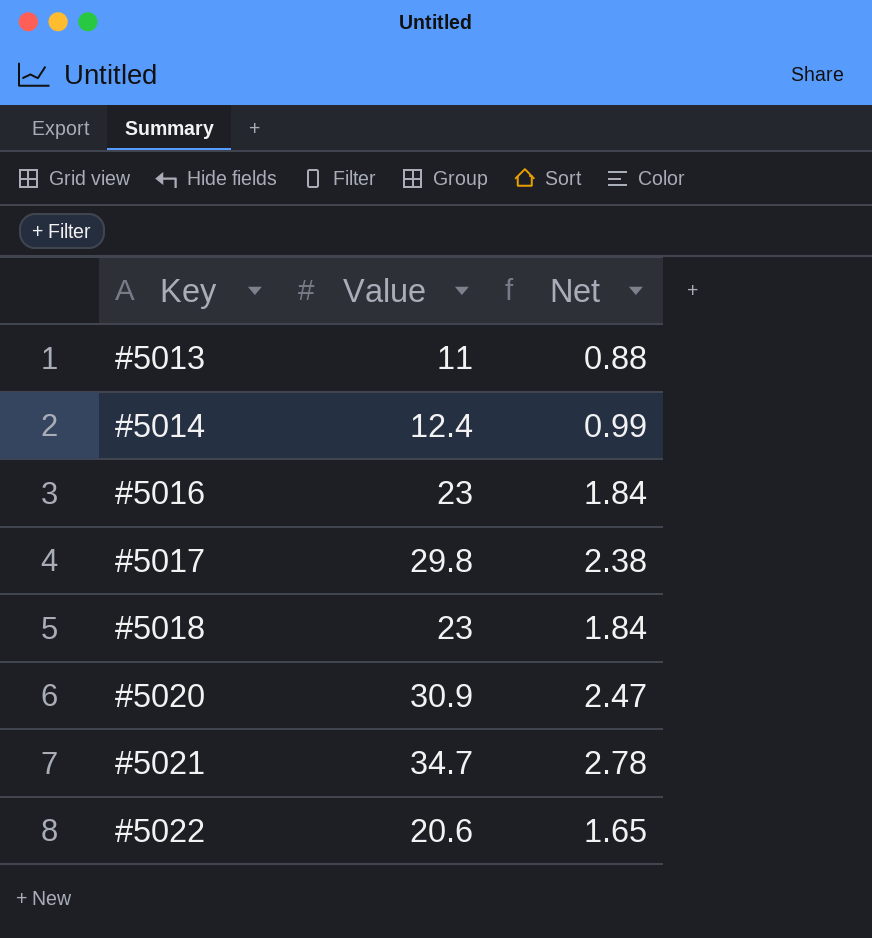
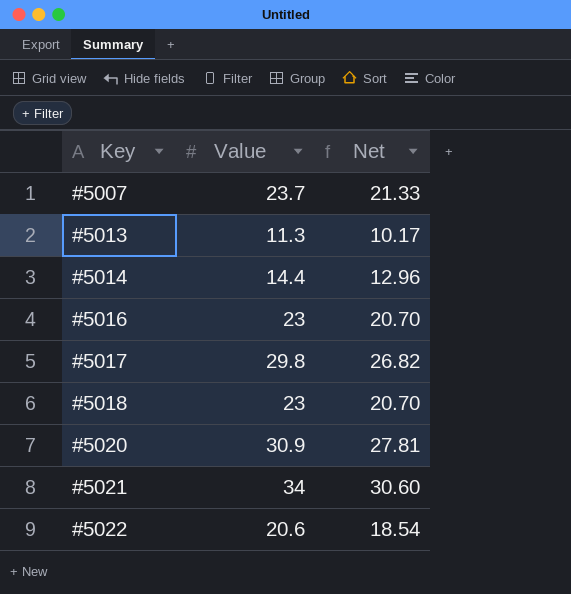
column Net | formula: [Value] * 0.08 -> [Value] * 0.9
row #5007: none -> 23.7 | 21.33
#5013 | Value: 11 -> 11.3
#5014 | Value: 12.4 -> 14.4
#5021 | Value: 34.7 -> 34

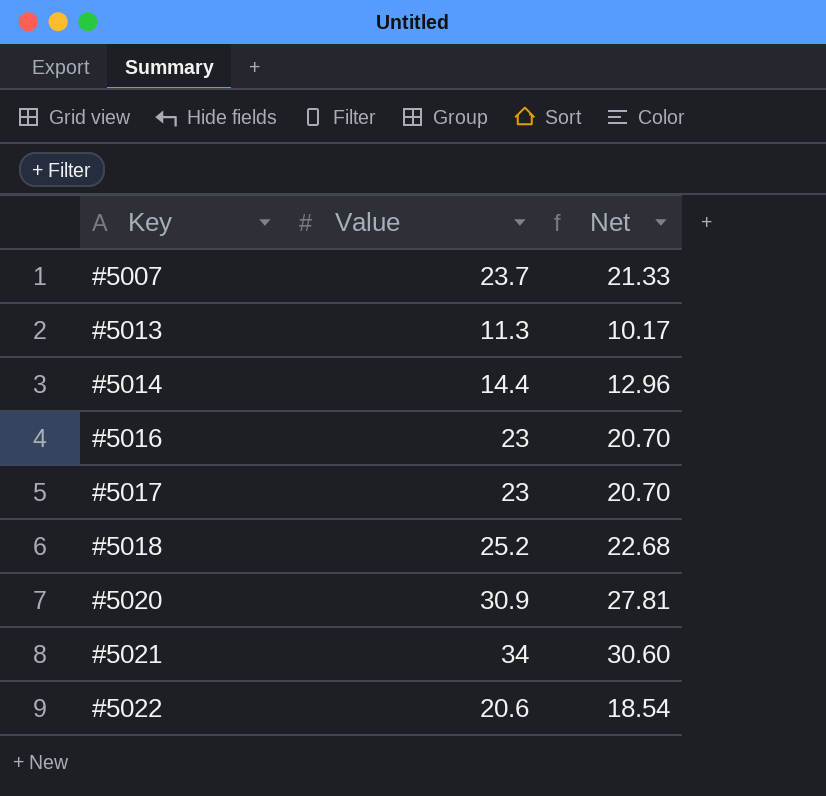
#5017 | Value: 29.8 -> 23
#5017 | Net: 26.82 -> 20.70
#5018 | Value: 23 -> 25.2
#5018 | Net: 20.70 -> 22.68

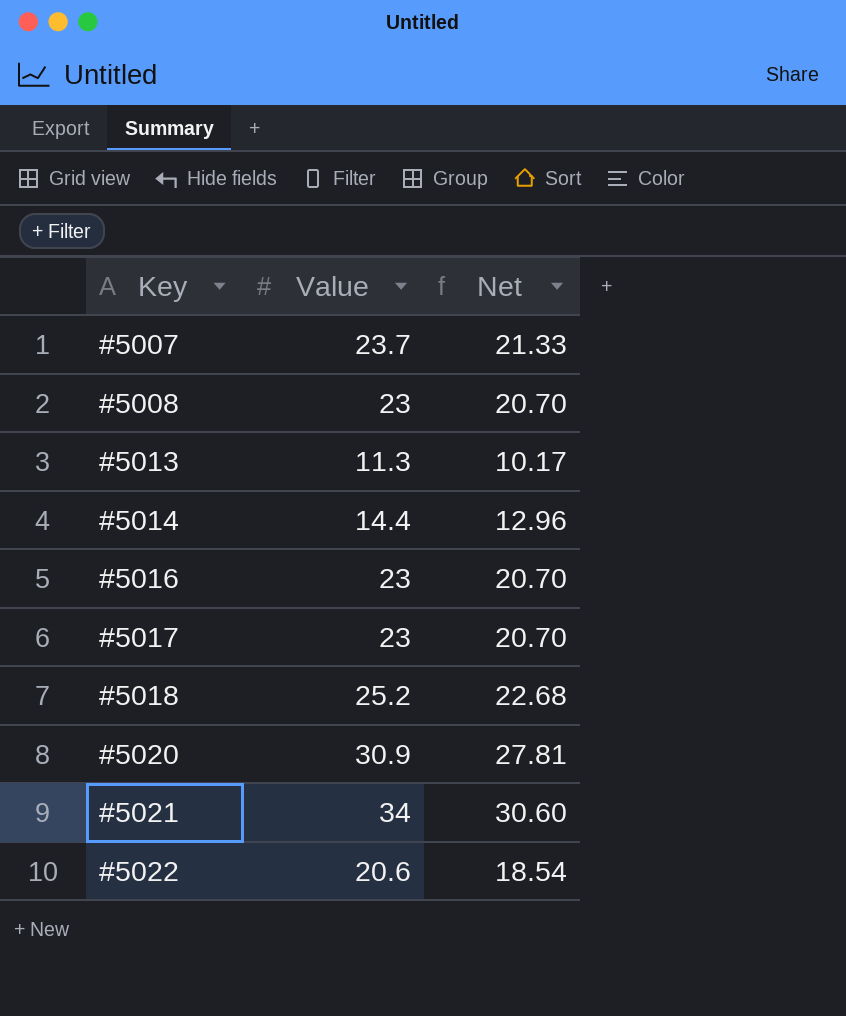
row #5008: none -> 23 | 20.70

